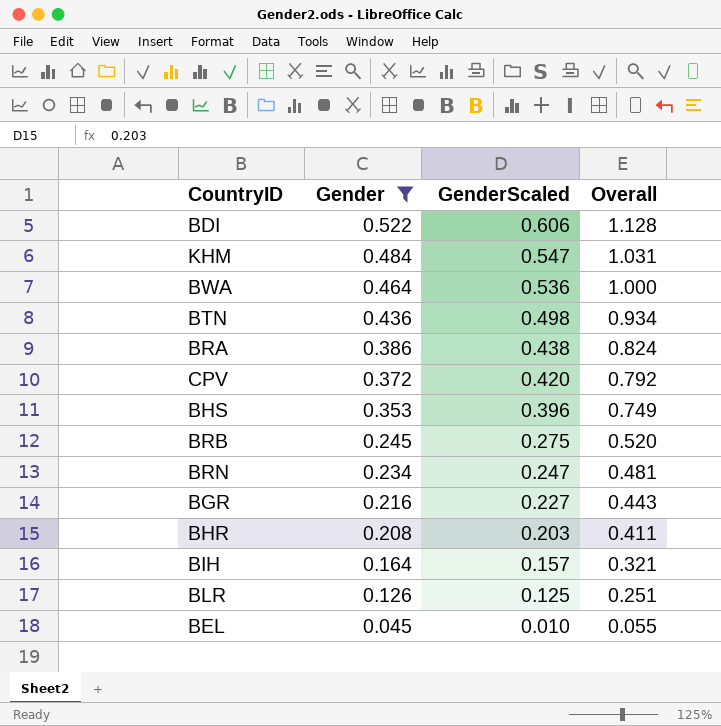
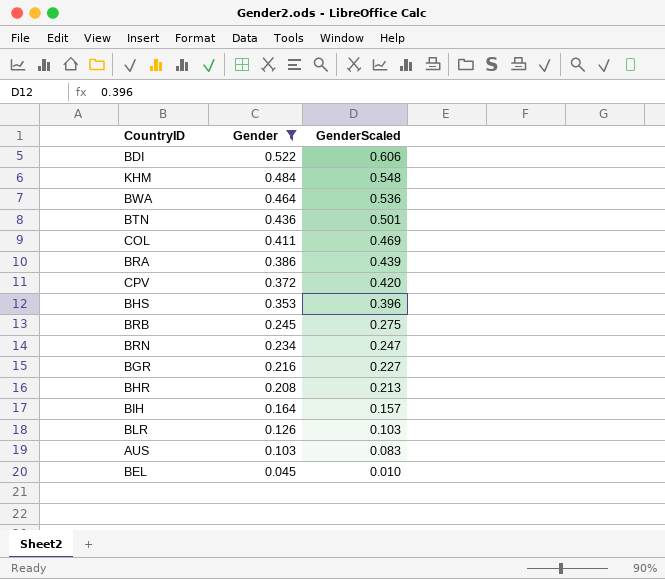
column Overall | formula: [Gender] + [GenderScaled] -> none
KHM | GenderScaled: 0.547 -> 0.548
BTN | GenderScaled: 0.498 -> 0.501
row COL: none -> 0.411 | 0.469
BRA | GenderScaled: 0.438 -> 0.439
BHR | GenderScaled: 0.203 -> 0.213
BLR | GenderScaled: 0.125 -> 0.103
row AUS: none -> 0.103 | 0.083

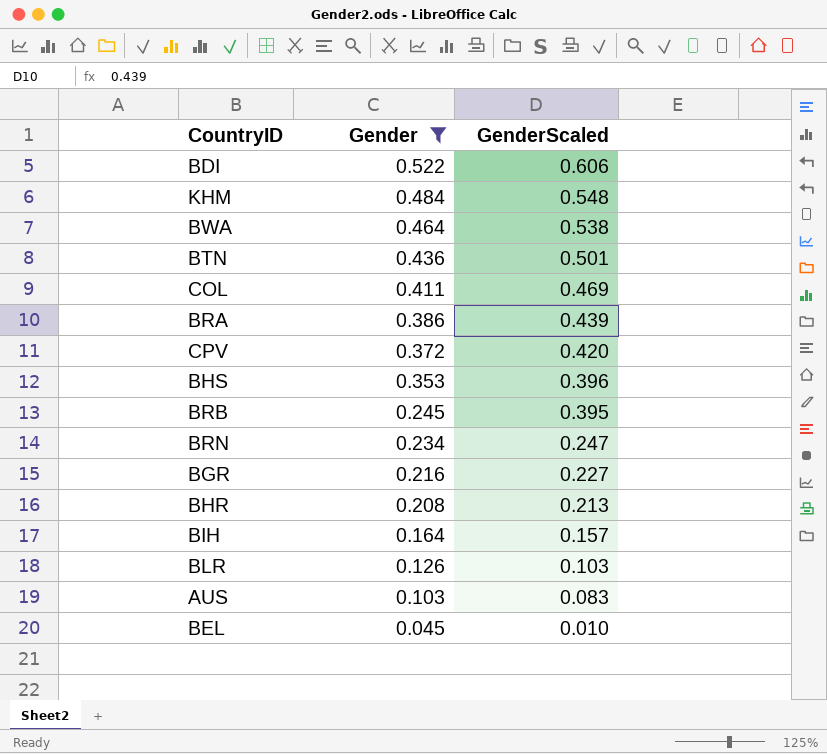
BWA | GenderScaled: 0.536 -> 0.538
BRB | GenderScaled: 0.275 -> 0.395

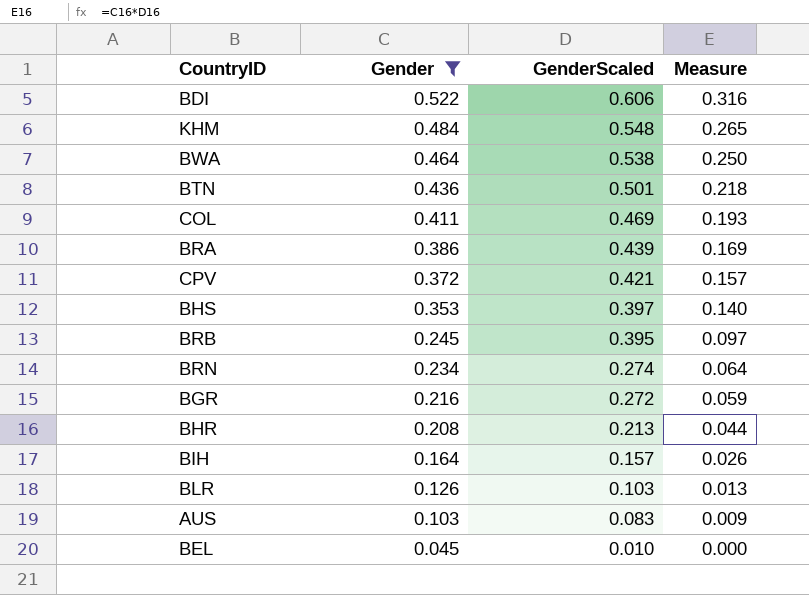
column Measure | formula: none -> [Gender] * [GenderScaled]
CPV | GenderScaled: 0.420 -> 0.421
BHS | GenderScaled: 0.396 -> 0.397
BRN | GenderScaled: 0.247 -> 0.274
BGR | GenderScaled: 0.227 -> 0.272

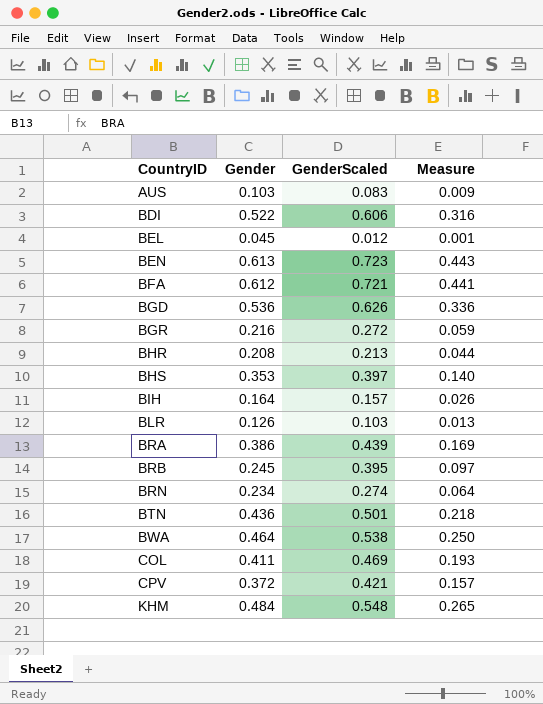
filter: Gender <= 0.522 -> none
row order: Gender descending -> CountryID ascending
BEL | GenderScaled: 0.010 -> 0.012
BEL | Measure: 0.000 -> 0.001

